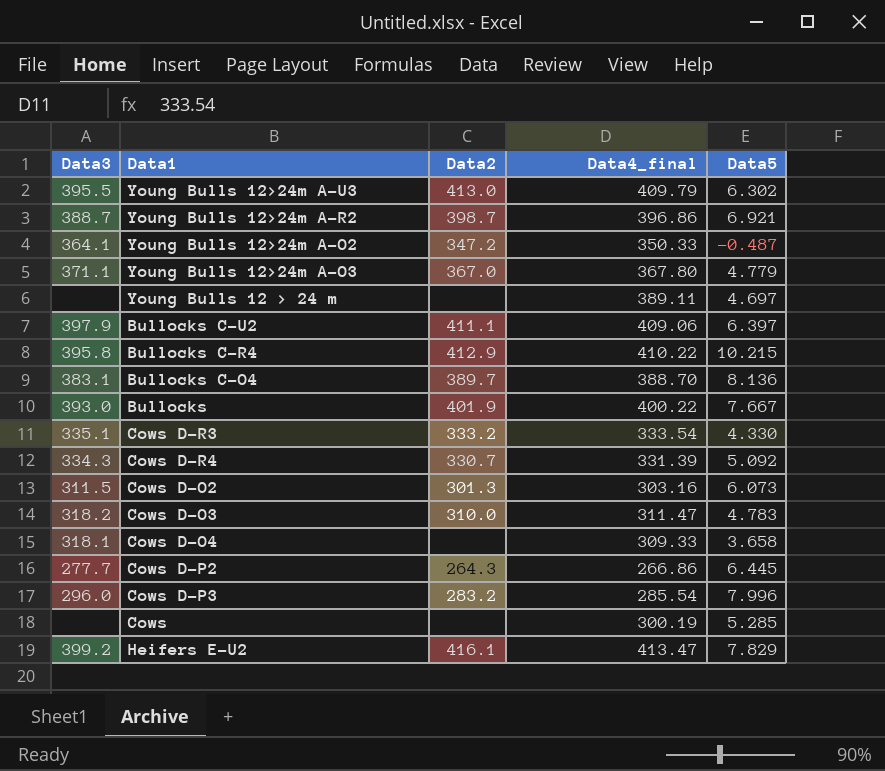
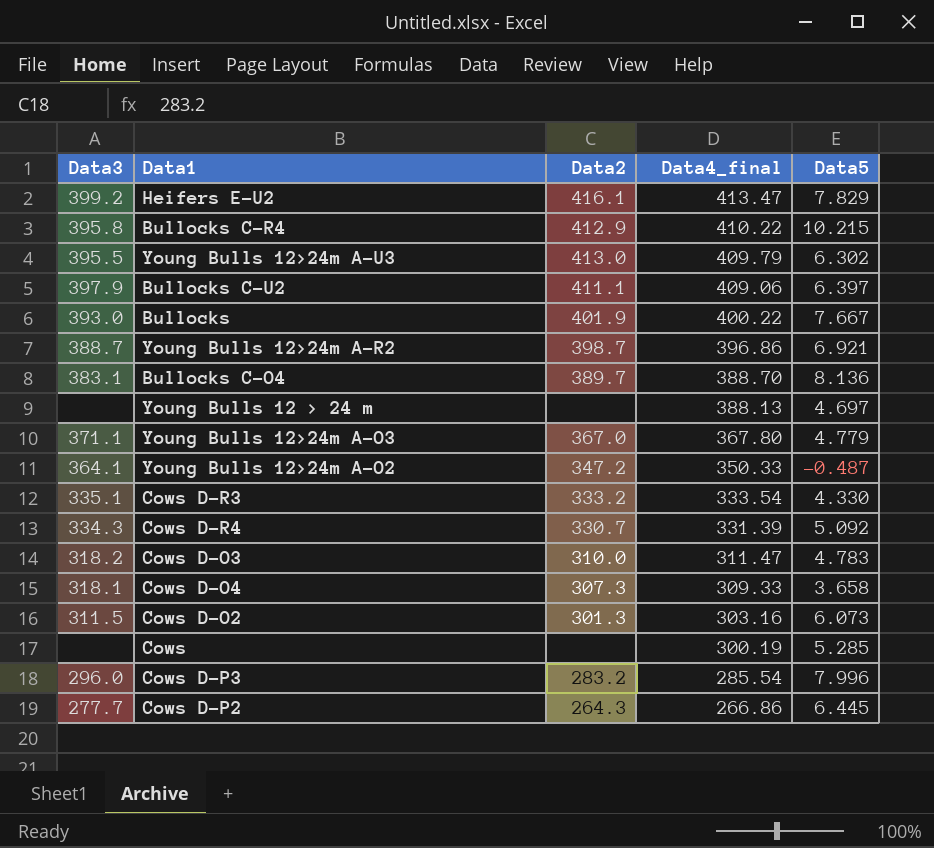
row order: none -> Data4_final descending
Young Bulls 12 > 24 m | Data4_final: 389.11 -> 388.13
Cows D-O4 | Data2: none -> 307.3

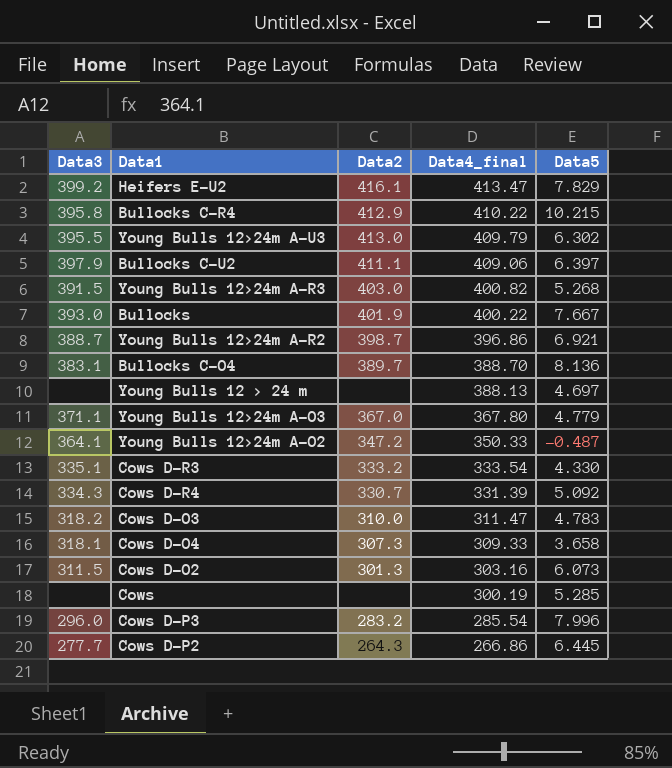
row Young Bulls 12>24m A-R3: none -> 391.5 | 403.0 | 400.82 | 5.268

